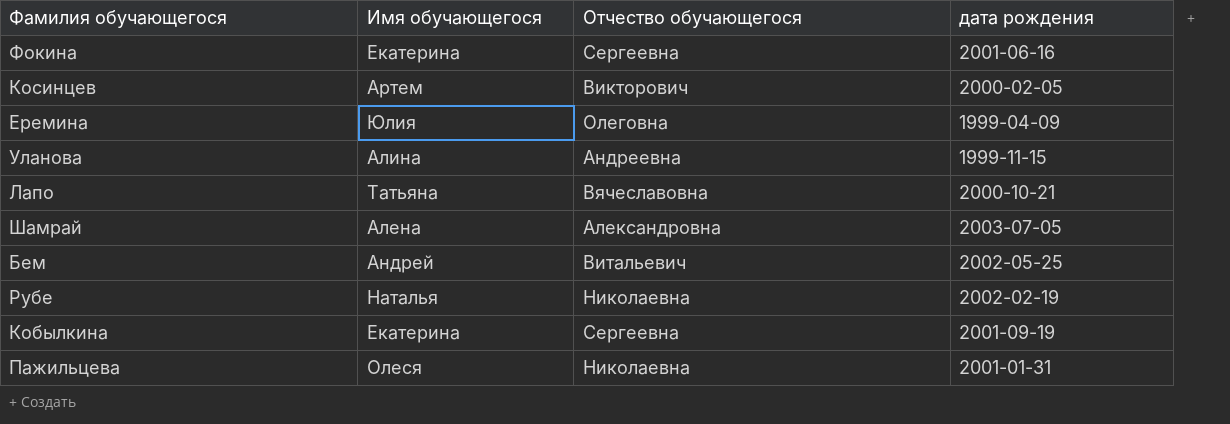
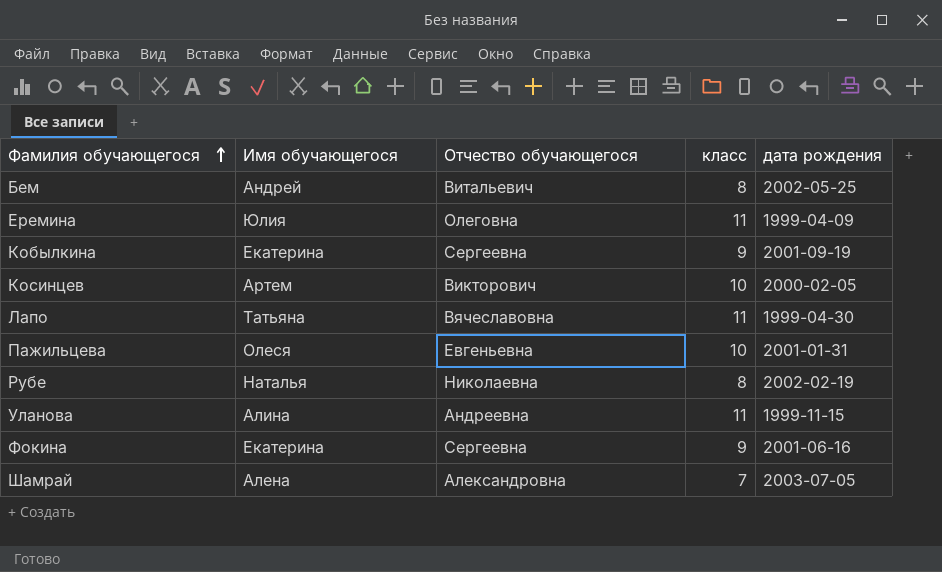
row order: none -> Фамилия обучающегося ascending
column класс | position: none -> 4
Лапо | дата рождения: 2000-10-21 -> 1999-04-30
Пажильцева | Отчество обучающегося: Николаевна -> Евгеньевна

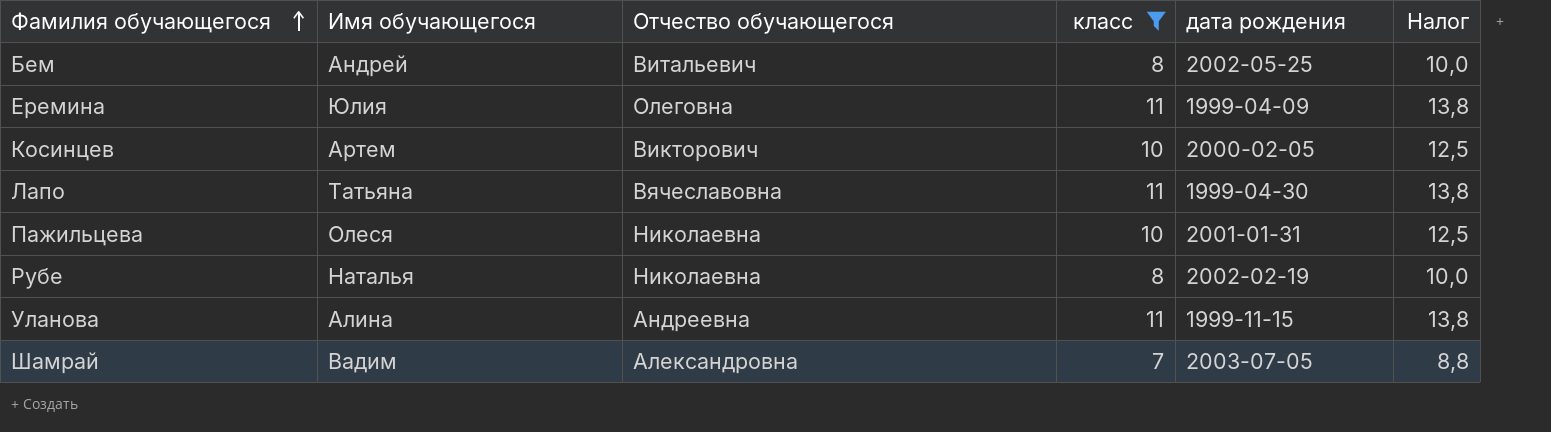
filter: none -> класс != 9
column Налог | formula: none -> [класс] * 1,25
Пажильцева | Отчество обучающегося: Евгеньевна -> Николаевна
Шамрай | Имя обучающегося: Алена -> Вадим

